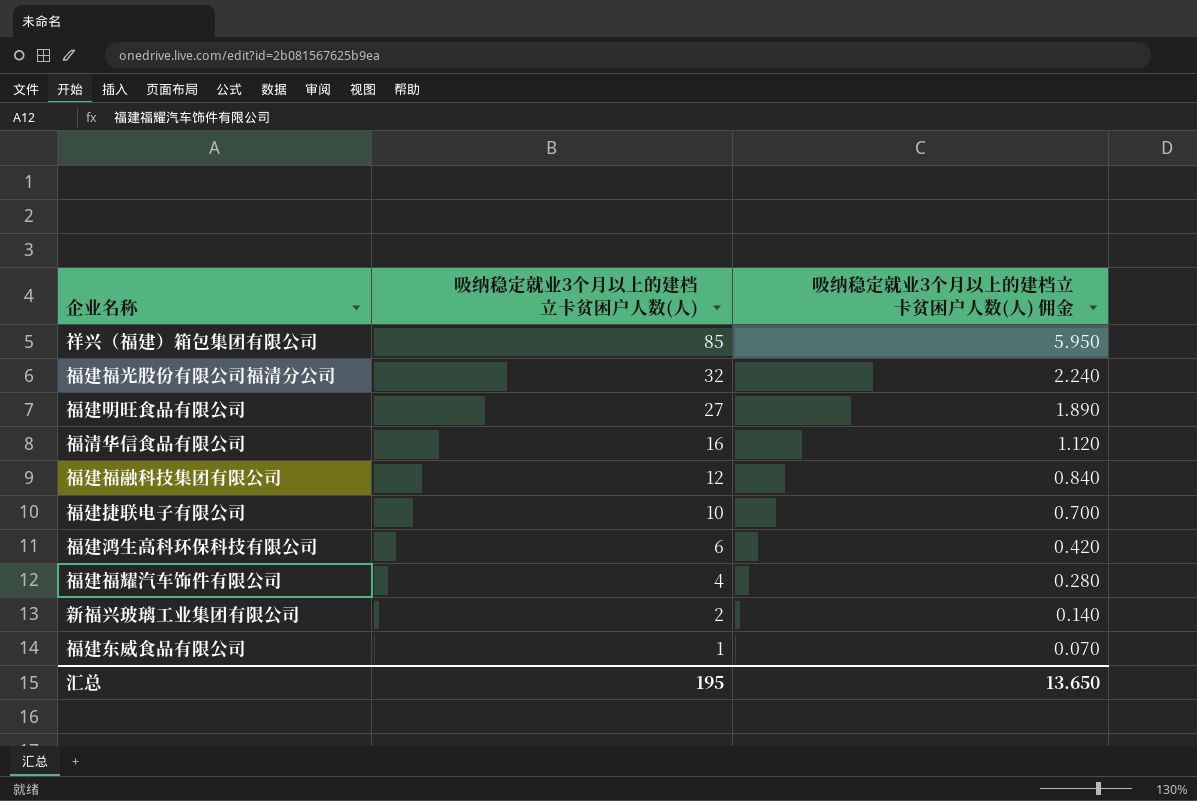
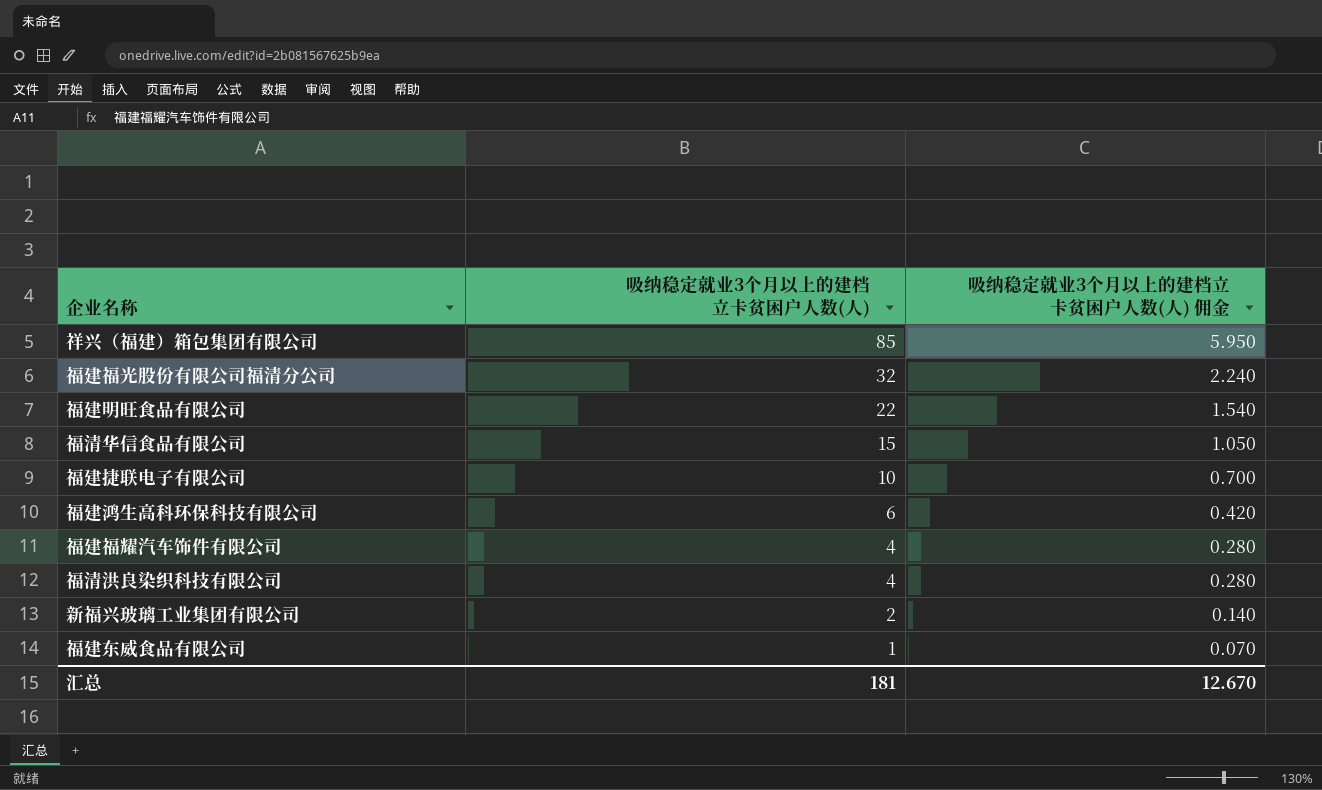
row 福建福融科技集团有限公司: 12 | 0.840 -> none
福建明旺食品有限公司 | 吸纳稳定就业3个月以上的建档立卡贫困户人数(人): 27 -> 22
福建明旺食品有限公司 | 吸纳稳定就业3个月以上的建档立卡贫困户人数(人) 佣金: 1.890 -> 1.540
福清华信食品有限公司 | 吸纳稳定就业3个月以上的建档立卡贫困户人数(人): 16 -> 15
福清华信食品有限公司 | 吸纳稳定就业3个月以上的建档立卡贫困户人数(人) 佣金: 1.120 -> 1.050
row 福清洪良染织科技有限公司: none -> 4 | 0.280
汇总 | 吸纳稳定就业3个月以上的建档立卡贫困户人数(人): 195 -> 181
汇总 | 吸纳稳定就业3个月以上的建档立卡贫困户人数(人) 佣金: 13.650 -> 12.670

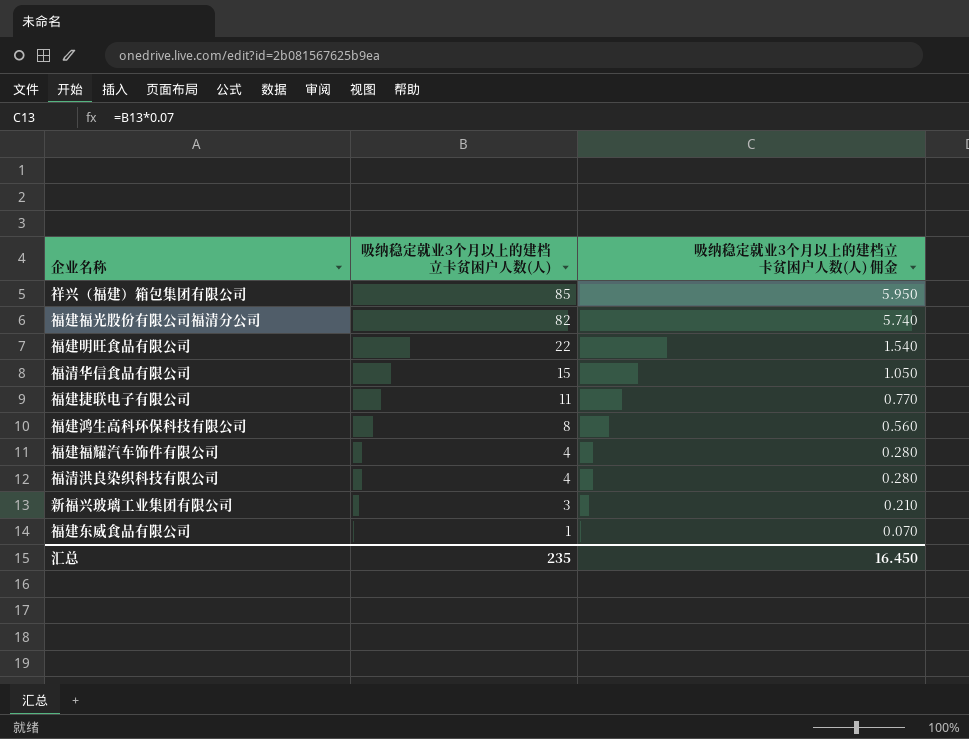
福建福光股份有限公司福清分公司 | 吸纳稳定就业3个月以上的建档立卡贫困户人数(人): 32 -> 82
福建福光股份有限公司福清分公司 | 吸纳稳定就业3个月以上的建档立卡贫困户人数(人) 佣金: 2.240 -> 5.740
福建捷联电子有限公司 | 吸纳稳定就业3个月以上的建档立卡贫困户人数(人): 10 -> 11
福建捷联电子有限公司 | 吸纳稳定就业3个月以上的建档立卡贫困户人数(人) 佣金: 0.700 -> 0.770
福建鸿生高科环保科技有限公司 | 吸纳稳定就业3个月以上的建档立卡贫困户人数(人): 6 -> 8
福建鸿生高科环保科技有限公司 | 吸纳稳定就业3个月以上的建档立卡贫困户人数(人) 佣金: 0.420 -> 0.560
新福兴玻璃工业集团有限公司 | 吸纳稳定就业3个月以上的建档立卡贫困户人数(人): 2 -> 3
新福兴玻璃工业集团有限公司 | 吸纳稳定就业3个月以上的建档立卡贫困户人数(人) 佣金: 0.140 -> 0.210
汇总 | 吸纳稳定就业3个月以上的建档立卡贫困户人数(人): 181 -> 235
汇总 | 吸纳稳定就业3个月以上的建档立卡贫困户人数(人) 佣金: 12.670 -> 16.450

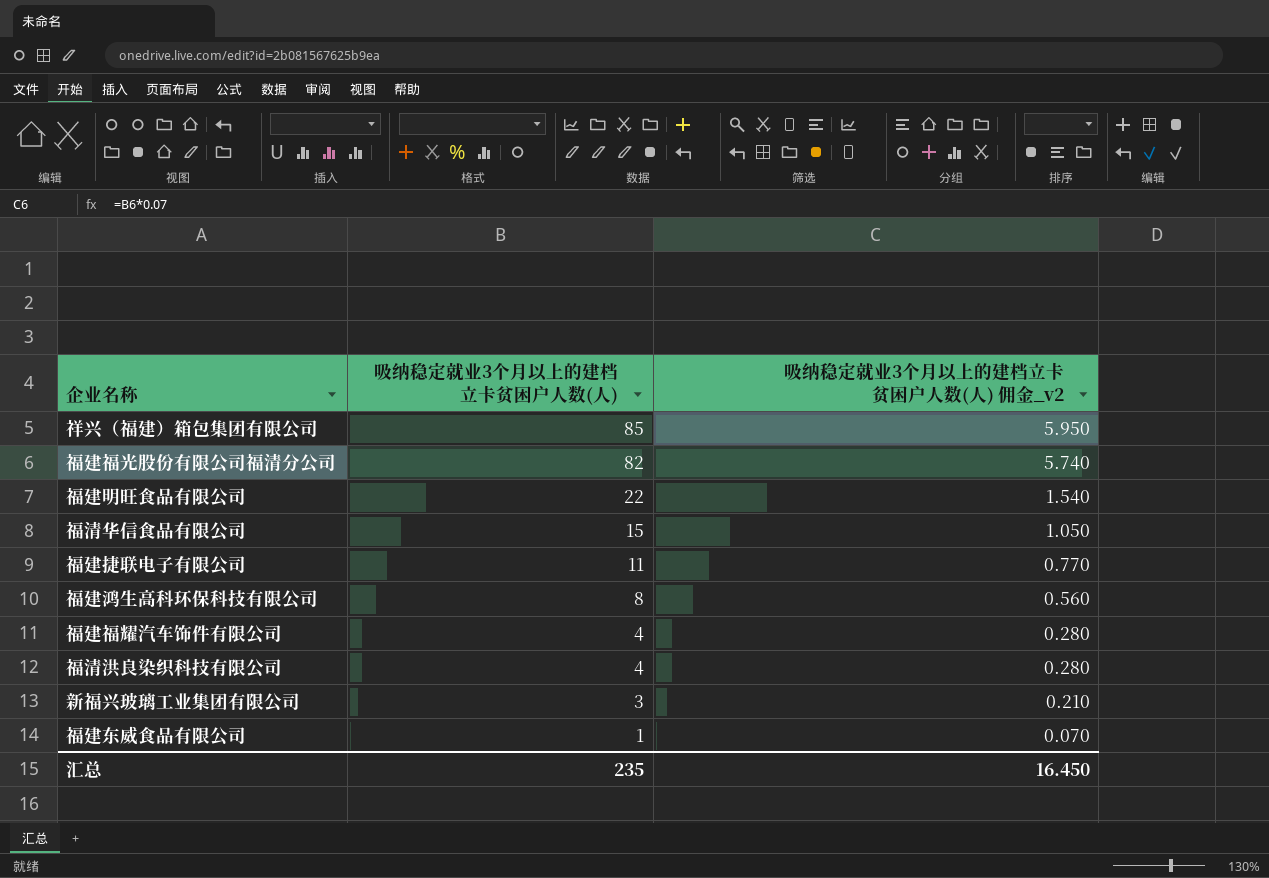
column name: 吸纳稳定就业3个月以上的建档立卡贫困户人数(人) 佣金 -> 吸纳稳定就业3个月以上的建档立卡贫困户人数(人) 佣金_v2

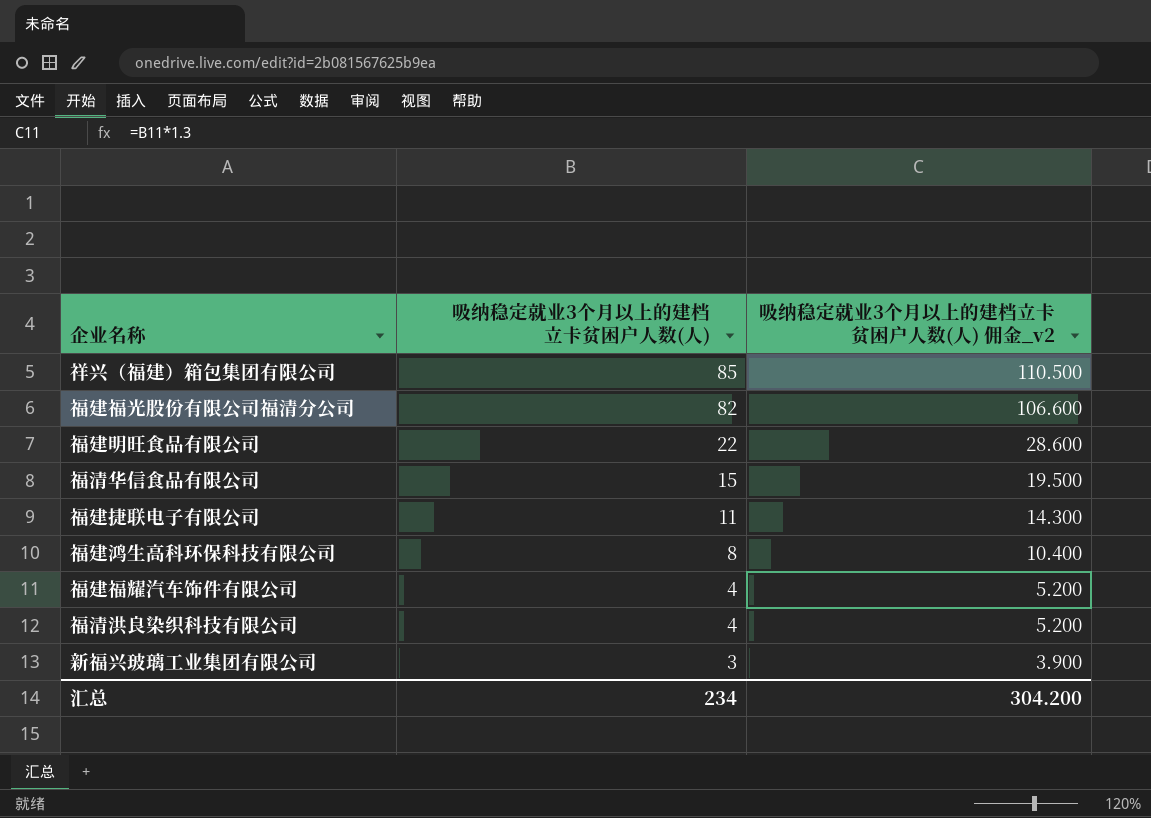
column 吸纳稳定就业3个月以上的建档立卡贫困户人数(人) 佣金_v2 | formula: [吸纳稳定就业3个月以上的建档立卡贫困户人数(人)] * 0.07 -> [吸纳稳定就业3个月以上的建档立卡贫困户人数(人)] * 1.3
row 福建东威食品有限公司: 1 | 0.070 -> none
汇总 | 吸纳稳定就业3个月以上的建档立卡贫困户人数(人): 235 -> 234
汇总 | 吸纳稳定就业3个月以上的建档立卡贫困户人数(人) 佣金_v2: 16.450 -> 304.200

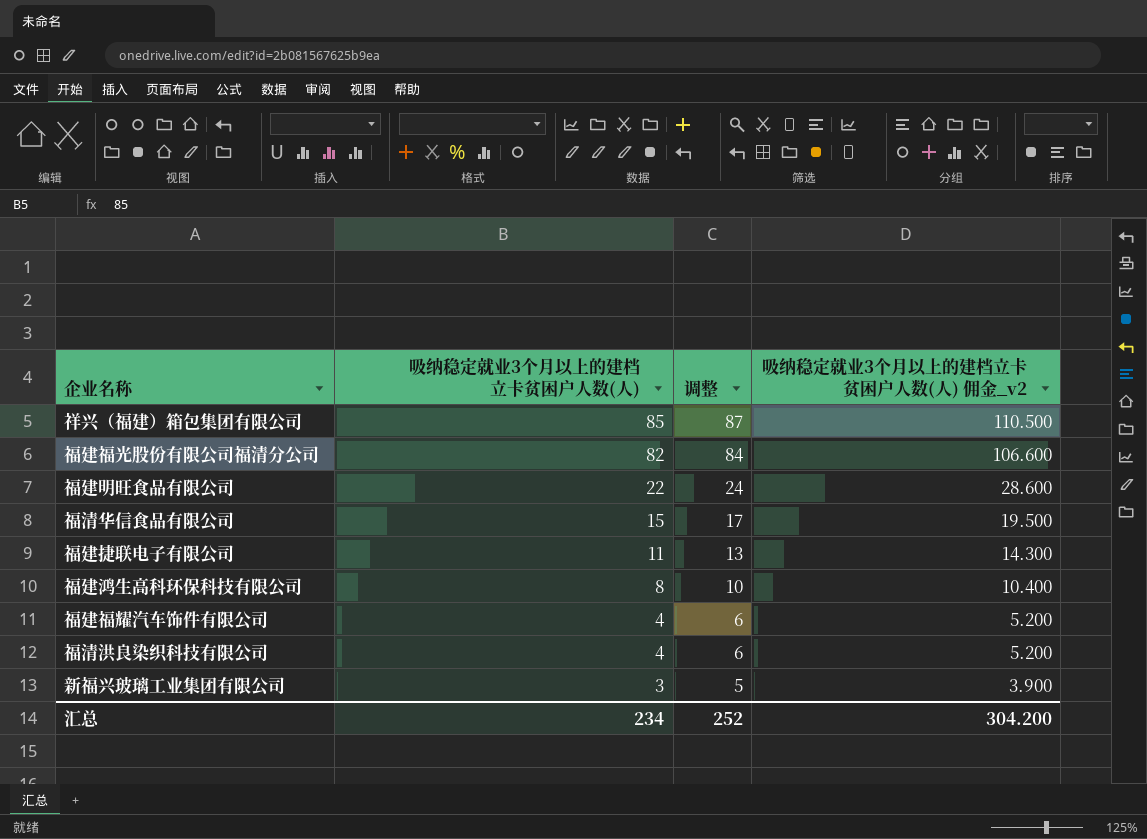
column 调整 | formula: none -> [吸纳稳定就业3个月以上的建档立卡贫困户人数(人)] + 2

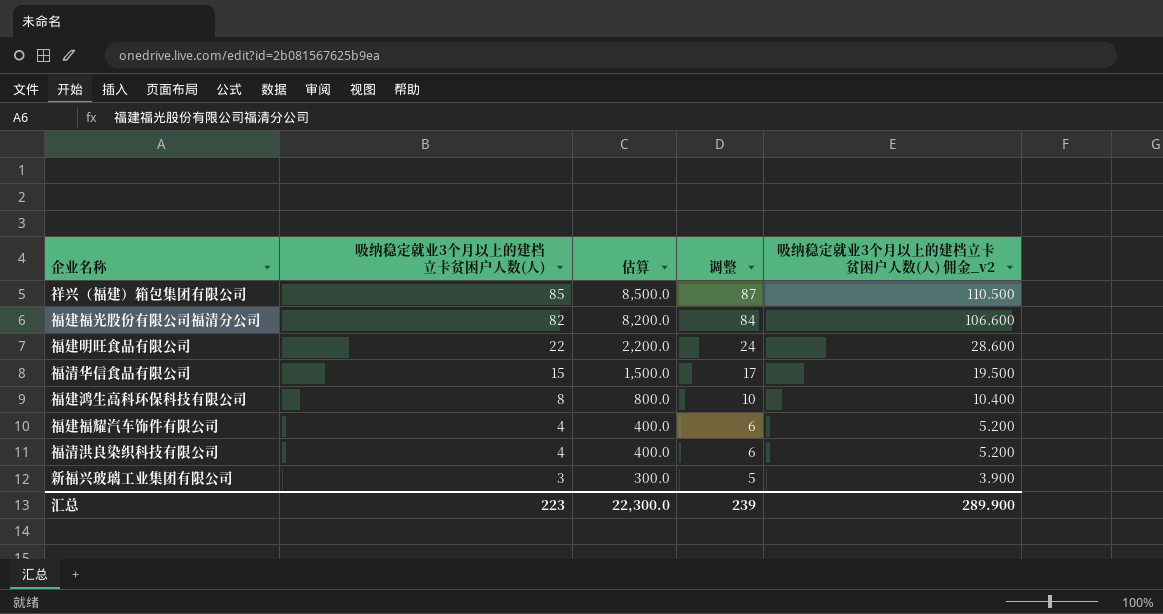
column 估算 | formula: none -> [吸纳稳定就业3个月以上的建档立卡贫困户人数(人)] * 100
row 福建捷联电子有限公司: 11 | 13 | 14.300 -> none
汇总 | 吸纳稳定就业3个月以上的建档立卡贫困户人数(人): 234 -> 223
汇总 | 调整: 252 -> 239
汇总 | 吸纳稳定就业3个月以上的建档立卡贫困户人数(人) 佣金_v2: 304.200 -> 289.900

